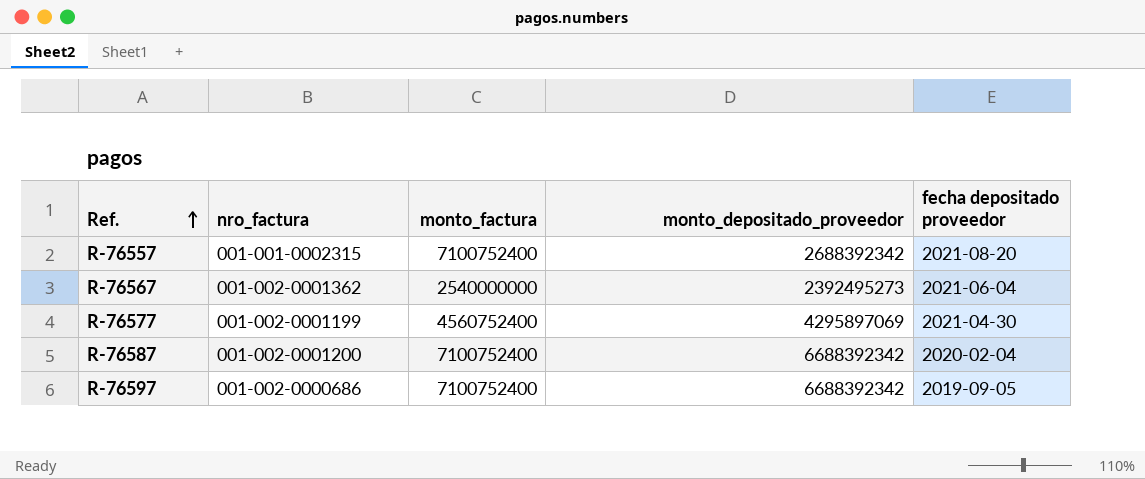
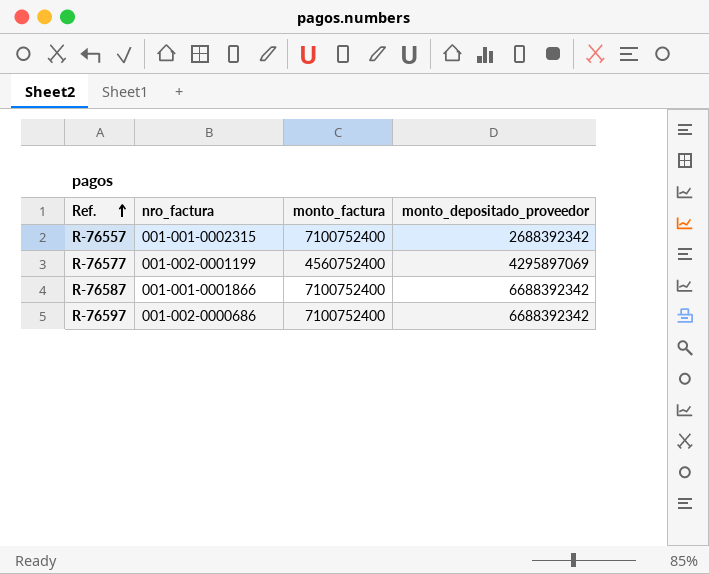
column fecha depositado proveedor | position: 5 -> none
row R-76567: 001-002-0001362 | 2540000000 | 2392495273 | 2021-06-04 -> none
R-76587 | nro_factura: 001-002-0001200 -> 001-001-0001866

